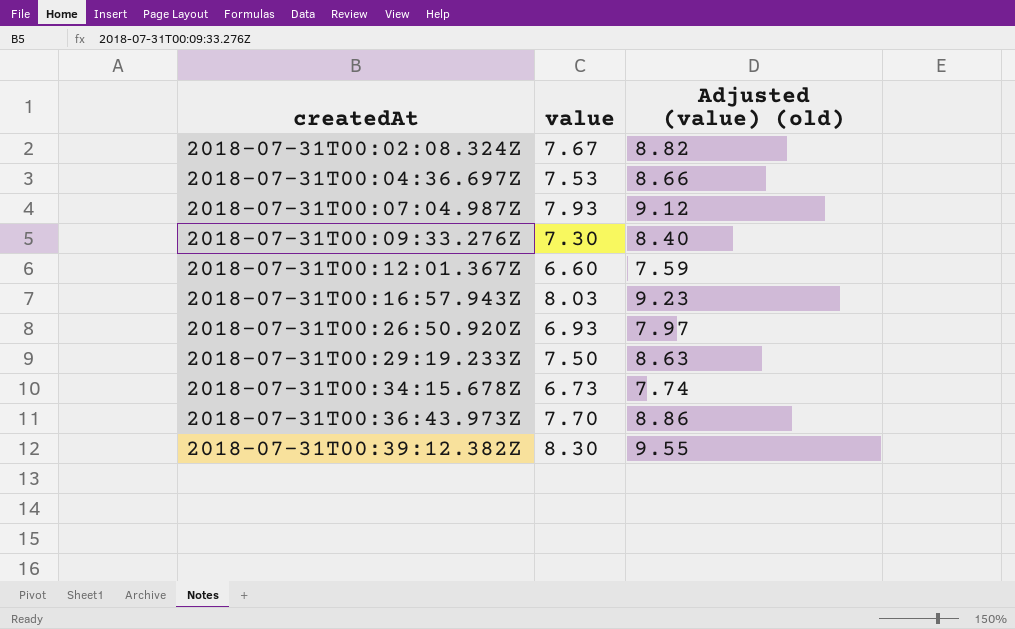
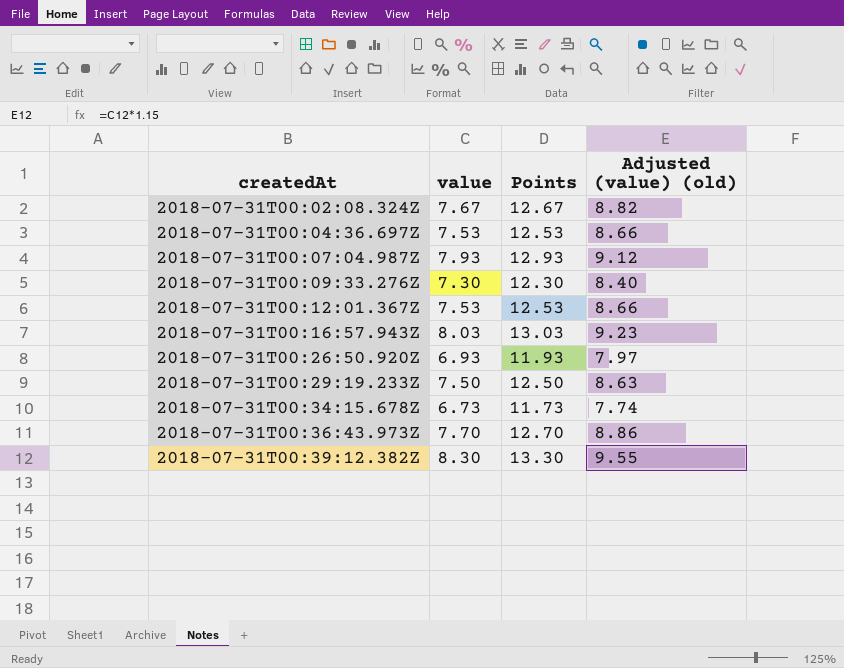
column Points | formula: none -> [value] + 5
2018-07-31T00:12:01.367Z | value: 6.60 -> 7.53
2018-07-31T00:12:01.367Z | Adjusted (value) (old): 7.59 -> 8.66

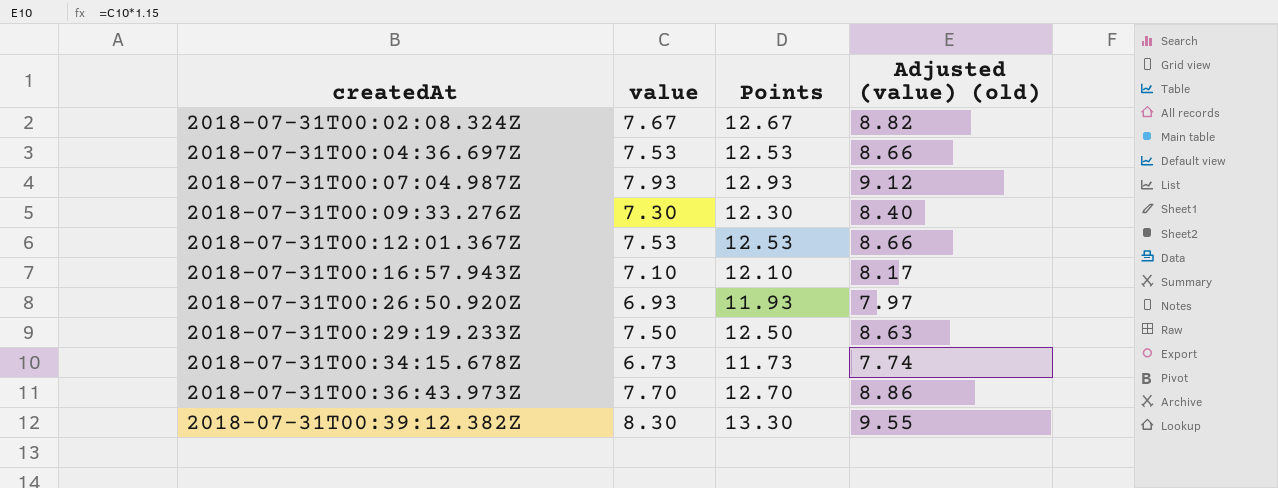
2018-07-31T00:16:57.943Z | value: 8.03 -> 7.10
2018-07-31T00:16:57.943Z | Points: 13.03 -> 12.10
2018-07-31T00:16:57.943Z | Adjusted (value) (old): 9.23 -> 8.17

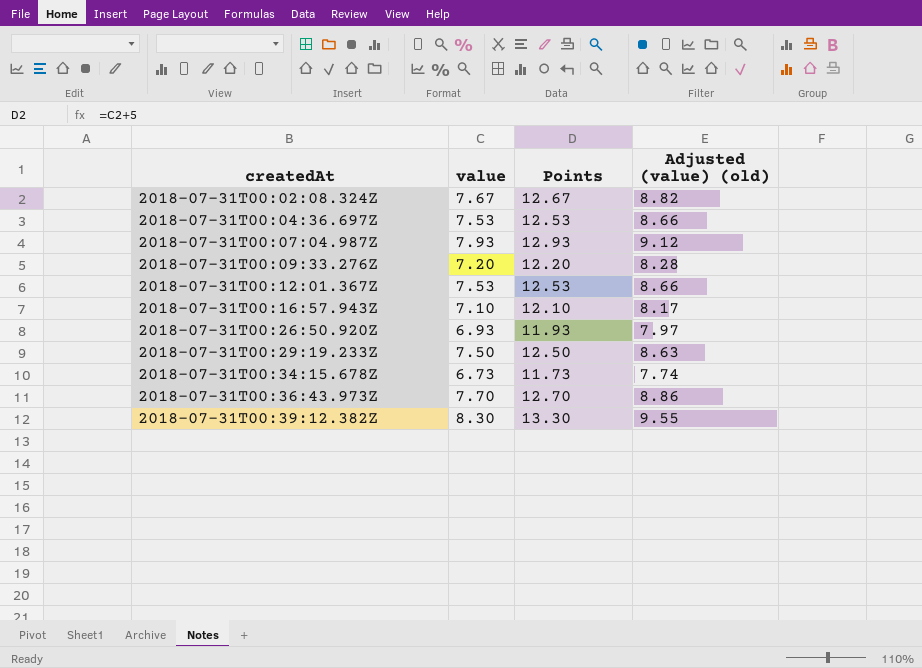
2018-07-31T00:09:33.276Z | value: 7.30 -> 7.20
2018-07-31T00:09:33.276Z | Points: 12.30 -> 12.20
2018-07-31T00:09:33.276Z | Adjusted (value) (old): 8.40 -> 8.28

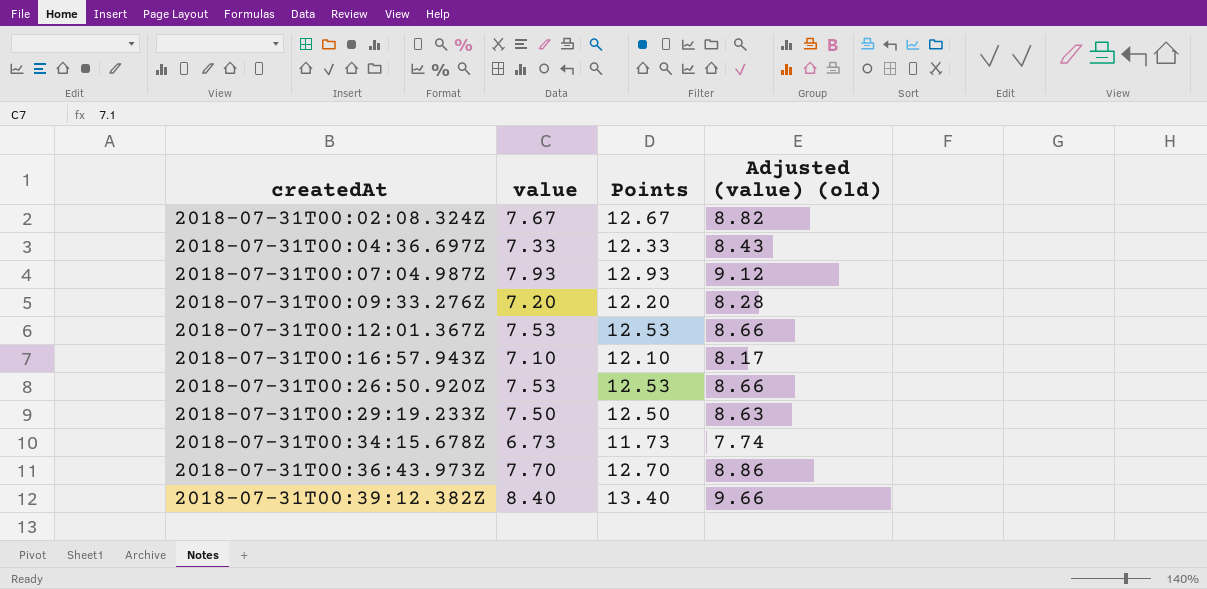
2018-07-31T00:04:36.697Z | value: 7.53 -> 7.33
2018-07-31T00:04:36.697Z | Points: 12.53 -> 12.33
2018-07-31T00:04:36.697Z | Adjusted (value) (old): 8.66 -> 8.43
2018-07-31T00:26:50.920Z | value: 6.93 -> 7.53
2018-07-31T00:26:50.920Z | Points: 11.93 -> 12.53
2018-07-31T00:26:50.920Z | Adjusted (value) (old): 7.97 -> 8.66
2018-07-31T00:39:12.382Z | value: 8.30 -> 8.40
2018-07-31T00:39:12.382Z | Points: 13.30 -> 13.40
2018-07-31T00:39:12.382Z | Adjusted (value) (old): 9.55 -> 9.66

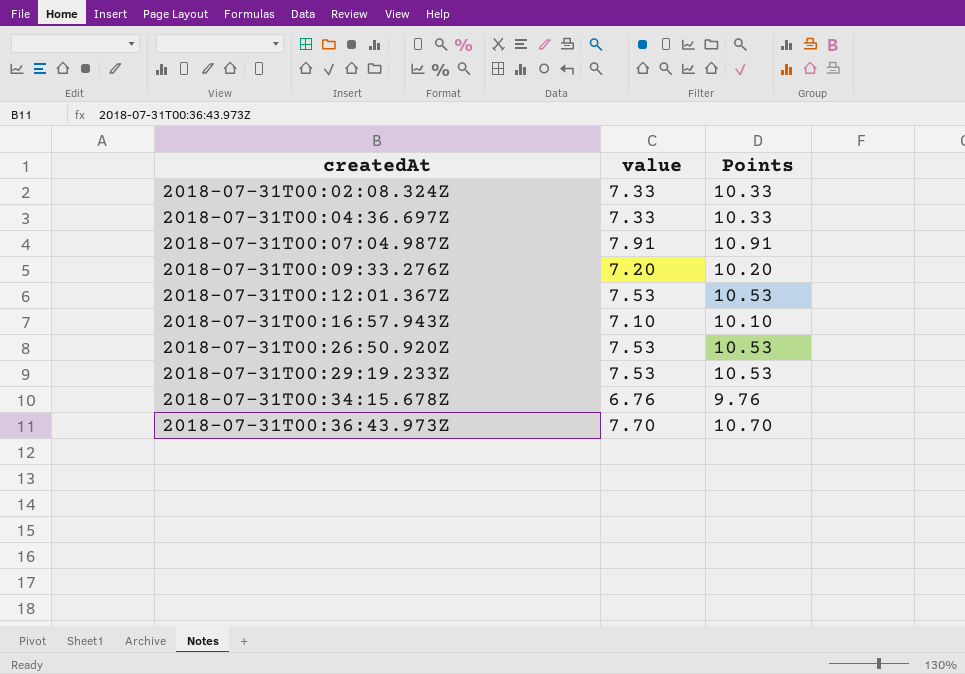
column Adjusted (value) (old) | formula: [value] * 1.15 -> none
column Points | formula: [value] + 5 -> [value] + 3
row 2018-07-31T00:39:12.382Z: 8.40 | 13.40 | 9.66 -> none
2018-07-31T00:02:08.324Z | value: 7.67 -> 7.33
2018-07-31T00:07:04.987Z | value: 7.93 -> 7.91
2018-07-31T00:29:19.233Z | value: 7.50 -> 7.53
2018-07-31T00:34:15.678Z | value: 6.73 -> 6.76

